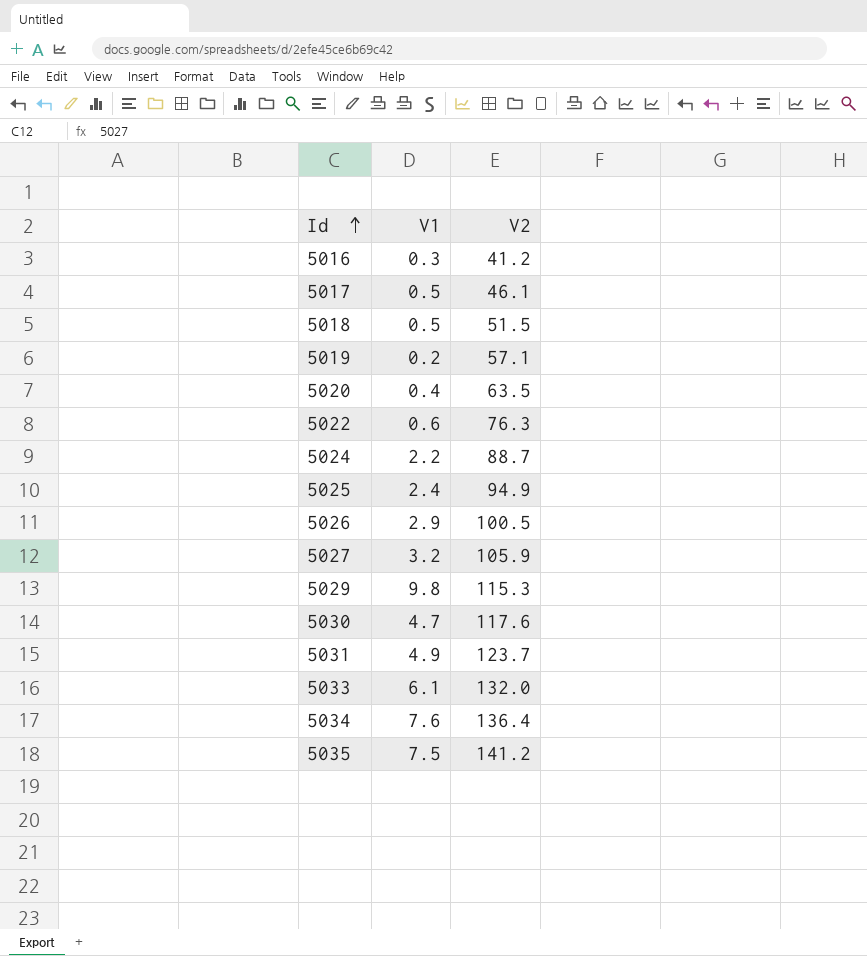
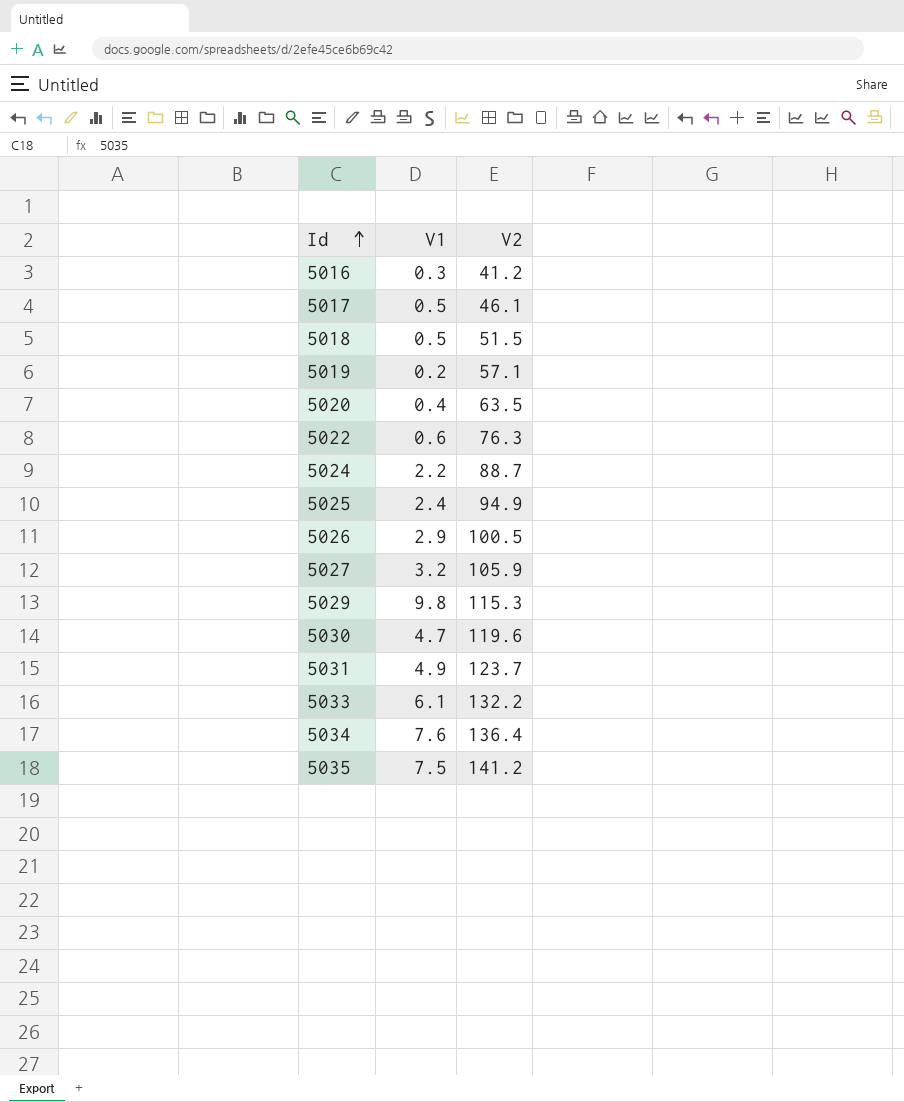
5030 | V2: 117.6 -> 119.6
5033 | V2: 132.0 -> 132.2

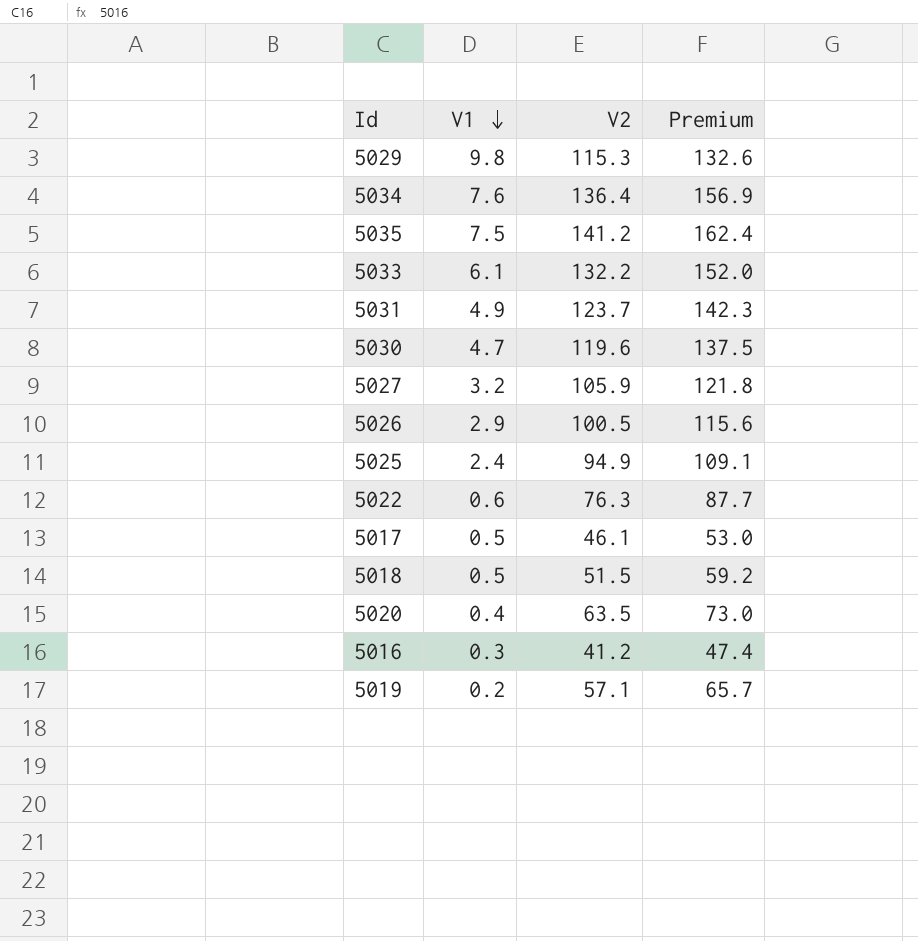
row order: Id ascending -> V1 descending
column Premium | formula: none -> [V2] * 1.15
row 5024: 2.2 | 88.7 -> none

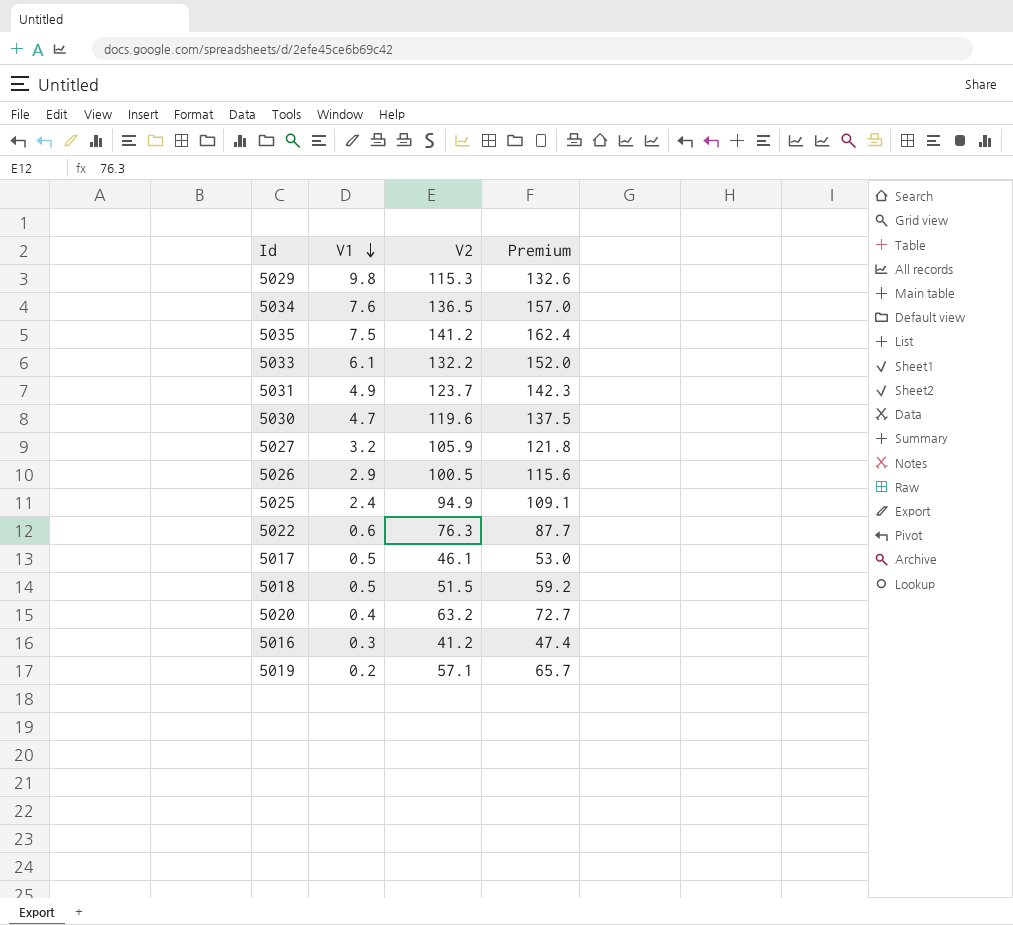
5034 | V2: 136.4 -> 136.5
5034 | Premium: 156.9 -> 157.0
5020 | V2: 63.5 -> 63.2
5020 | Premium: 73.0 -> 72.7

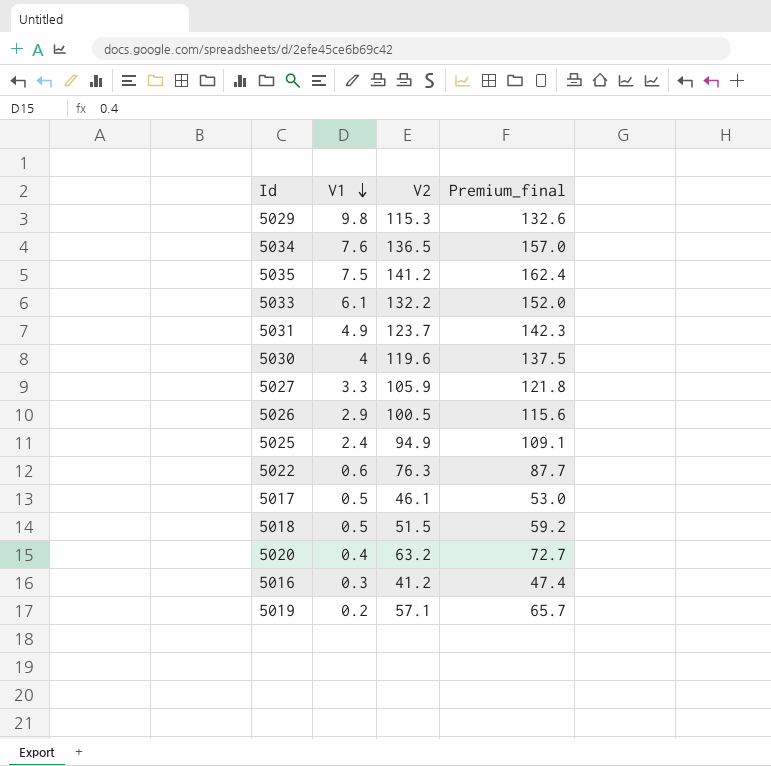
column name: Premium -> Premium_final
5030 | V1: 4.7 -> 4
5027 | V1: 3.2 -> 3.3

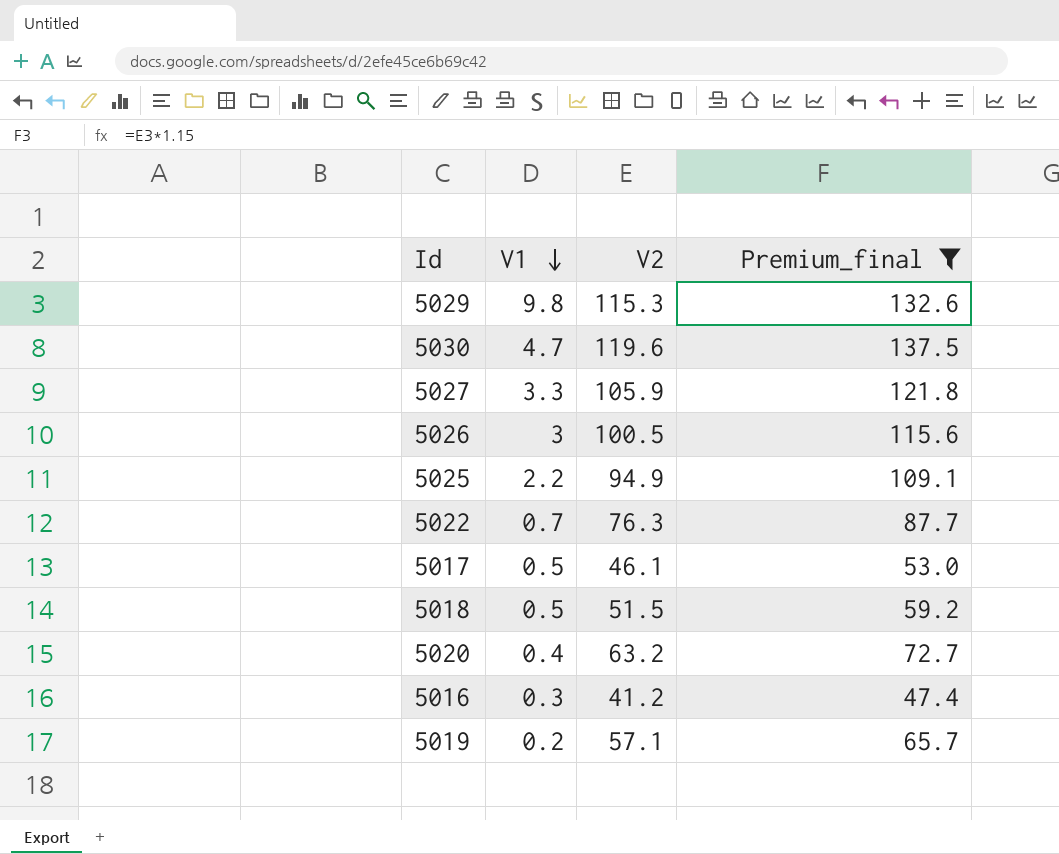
filter: none -> Premium_final <= 137.5
5030 | V1: 4 -> 4.7
5026 | V1: 2.9 -> 3
5025 | V1: 2.4 -> 2.2
5022 | V1: 0.6 -> 0.7

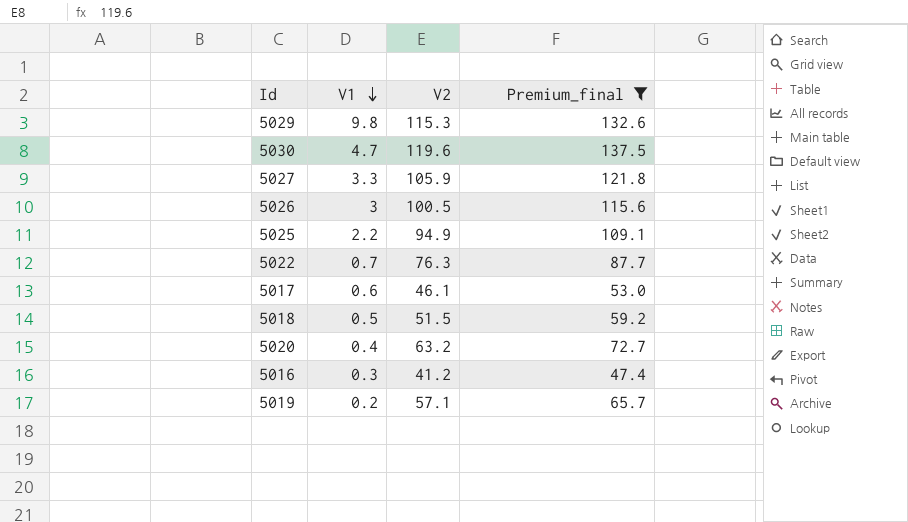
5017 | V1: 0.5 -> 0.6

